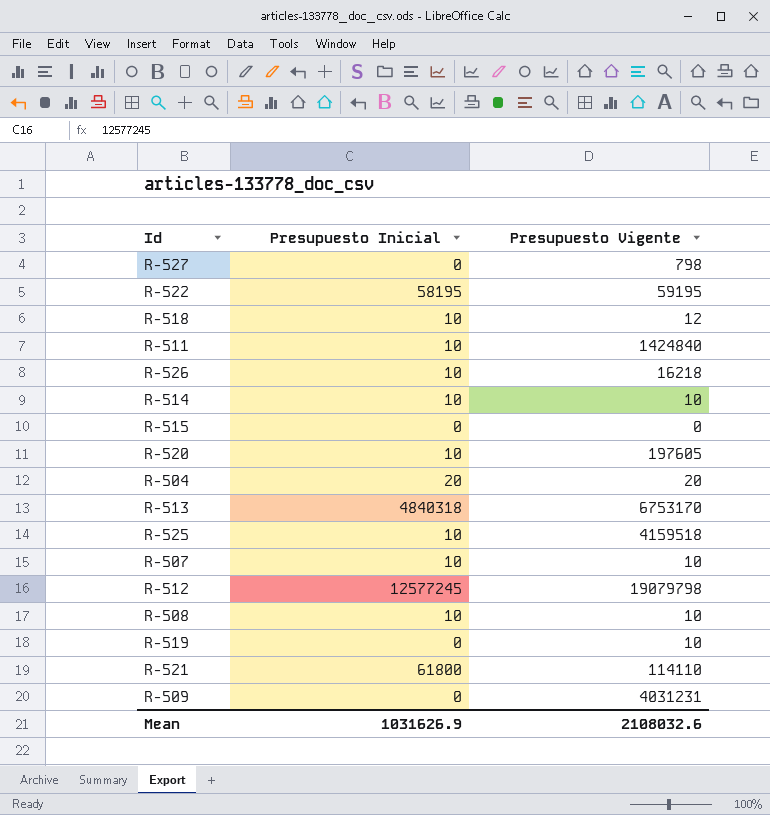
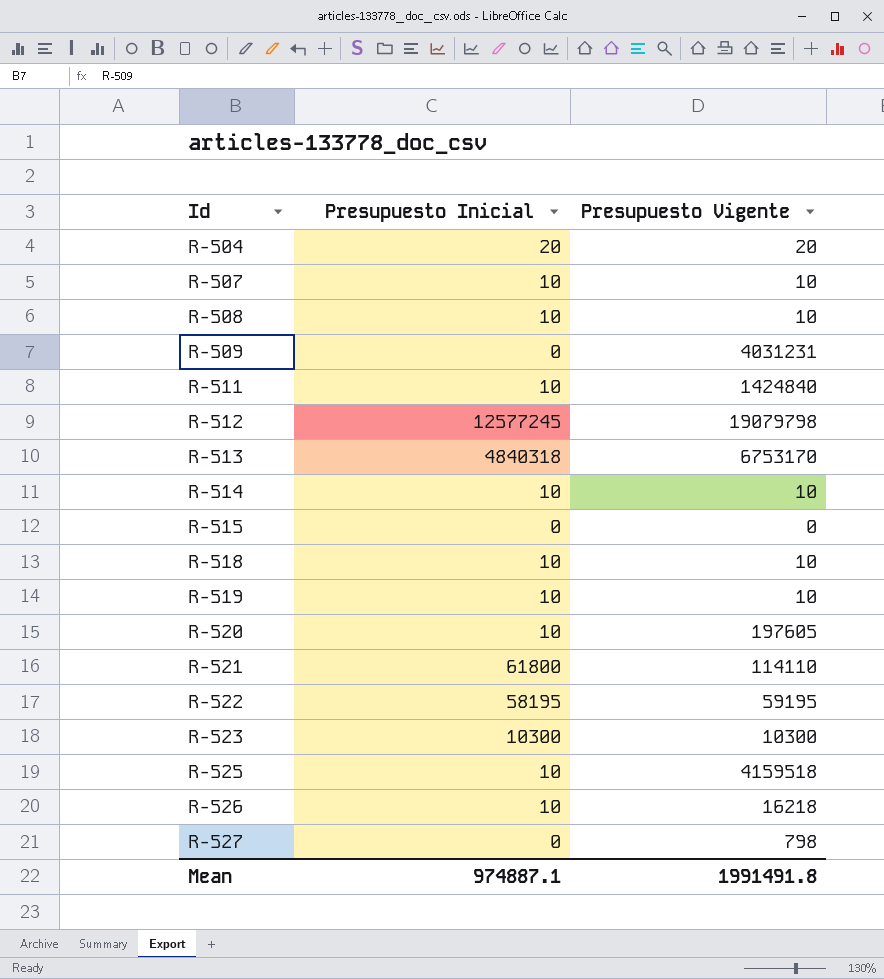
row order: none -> Id ascending
R-518 | Presupuesto Vigente: 12 -> 10
R-519 | Presupuesto Inicial: 0 -> 10
row R-523: none -> 10300 | 10300
Mean | Presupuesto Inicial: 1031626.9 -> 974887.1
Mean | Presupuesto Vigente: 2108032.6 -> 1991491.8

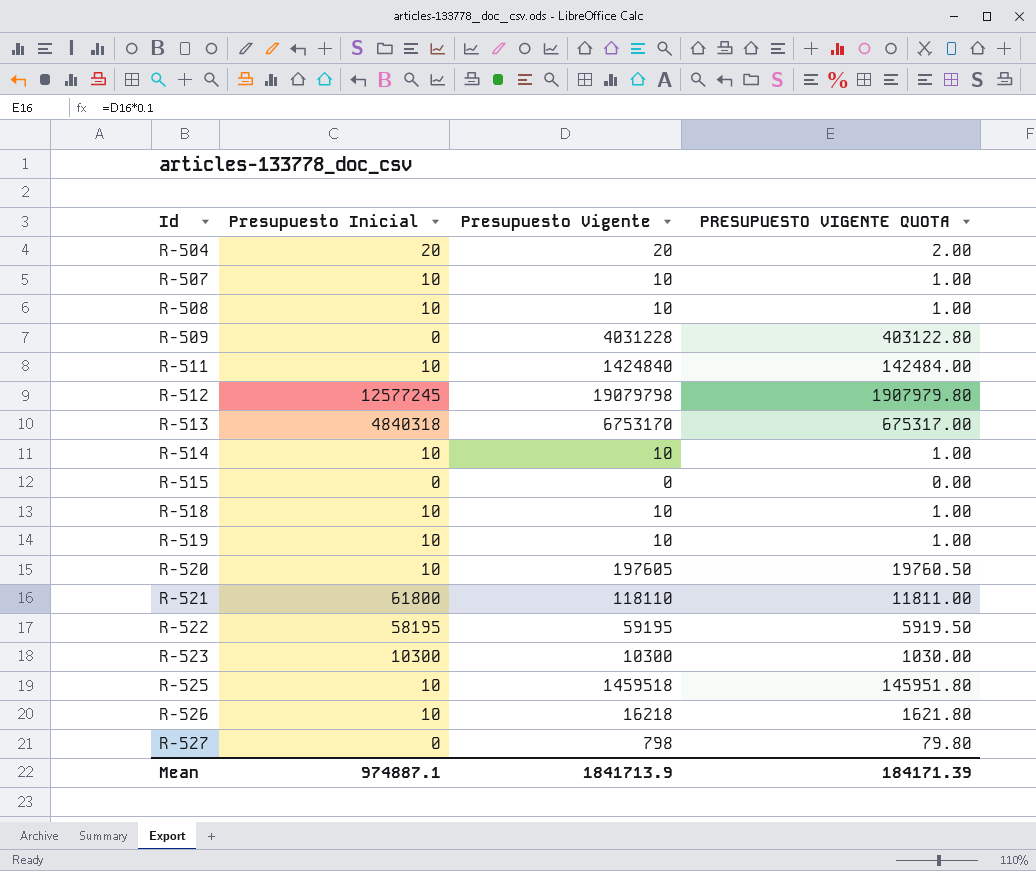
column PRESUPUESTO VIGENTE QUOTA | formula: none -> [Presupuesto Vigente] * 0.1
R-509 | Presupuesto Vigente: 4031231 -> 4031228
R-521 | Presupuesto Vigente: 114110 -> 118110
R-525 | Presupuesto Vigente: 4159518 -> 1459518
Mean | Presupuesto Vigente: 1991491.8 -> 1841713.9

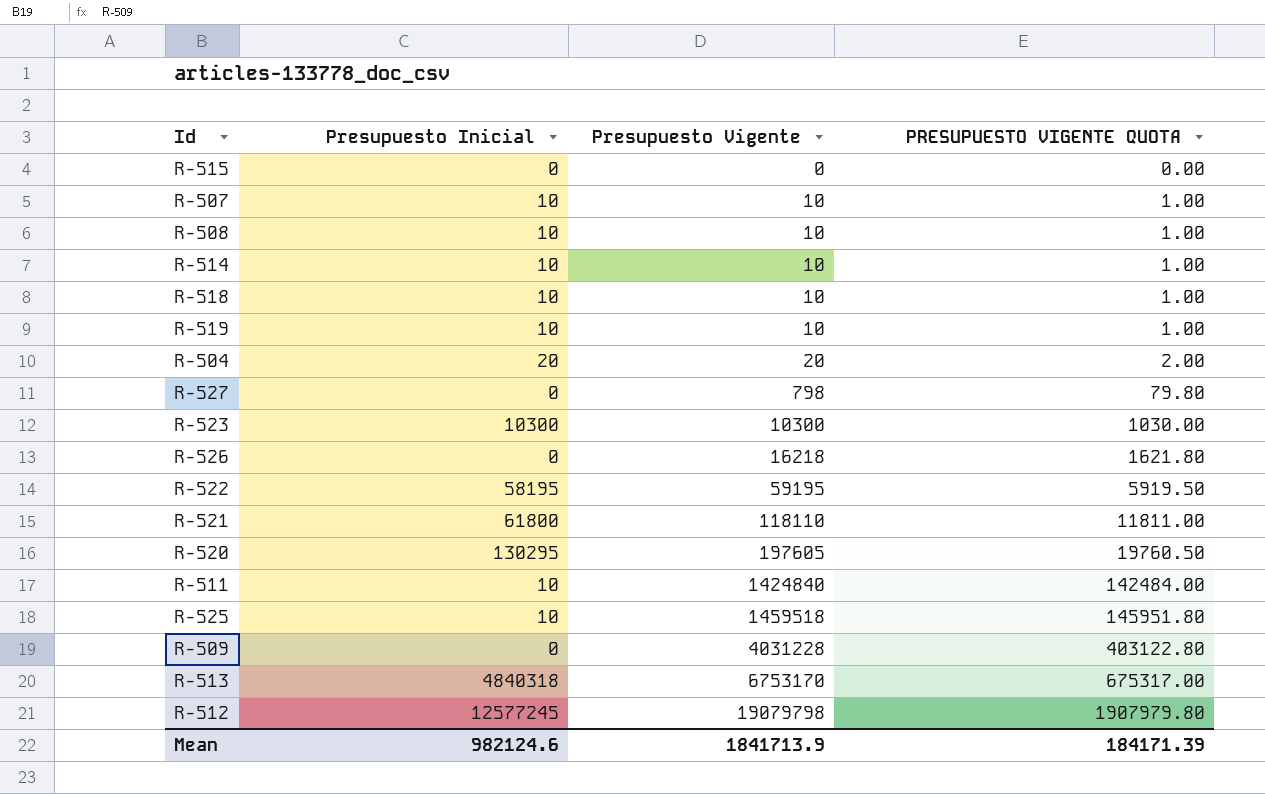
row order: Id ascending -> Presupuesto Vigente ascending
R-526 | Presupuesto Inicial: 10 -> 0
R-520 | Presupuesto Inicial: 10 -> 130295
Mean | Presupuesto Inicial: 974887.1 -> 982124.6

